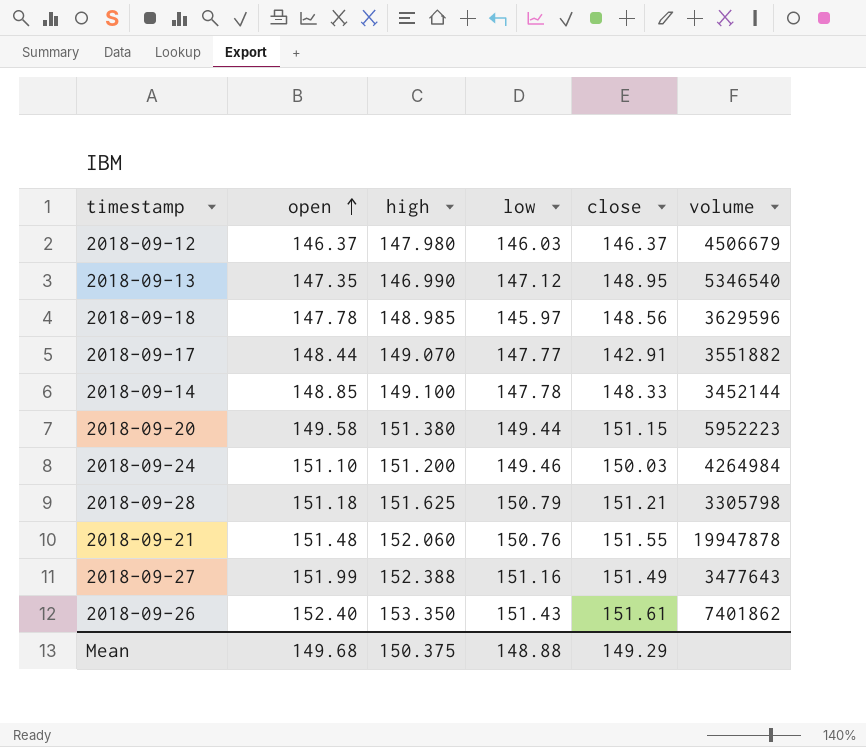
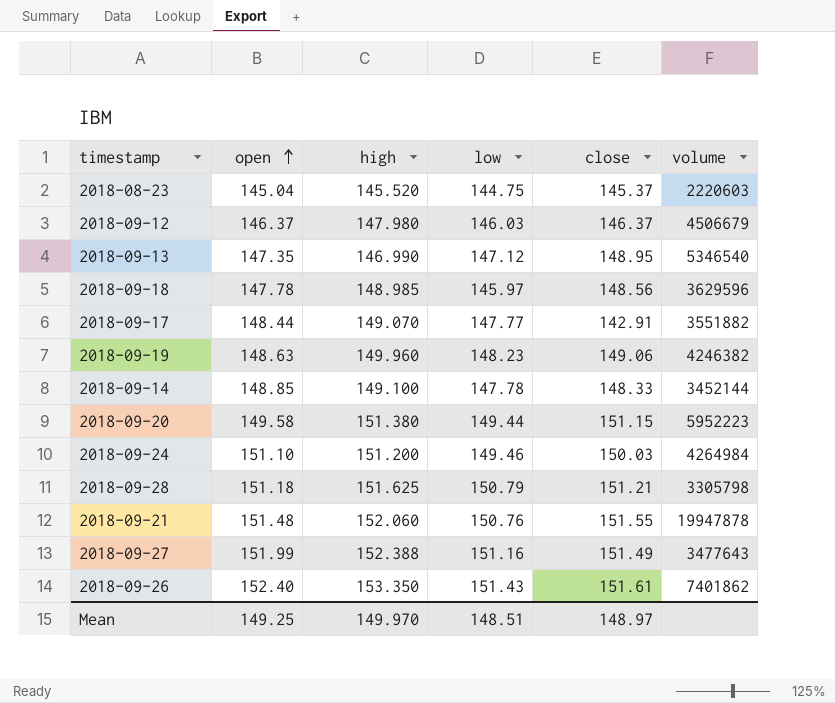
row 2018-08-23: none -> 145.04 | 145.520 | 144.75 | 145.37 | 2220603
row 2018-09-19: none -> 148.63 | 149.960 | 148.23 | 149.06 | 4246382
Mean | open: 149.68 -> 149.25
Mean | high: 150.375 -> 149.970
Mean | low: 148.88 -> 148.51
Mean | close: 149.29 -> 148.97

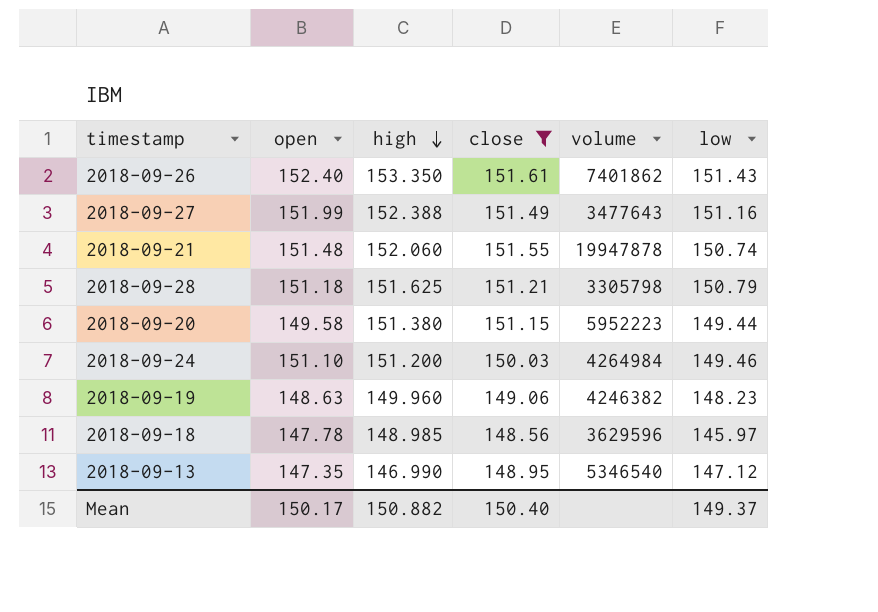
filter: none -> close >= 148.56
row order: open ascending -> high descending
column low | position: 4 -> 6
2018-09-21 | low: 150.76 -> 150.74
Mean | open: 149.25 -> 150.17
Mean | high: 149.970 -> 150.882
Mean | close: 148.97 -> 150.40
Mean | low: 148.51 -> 149.37

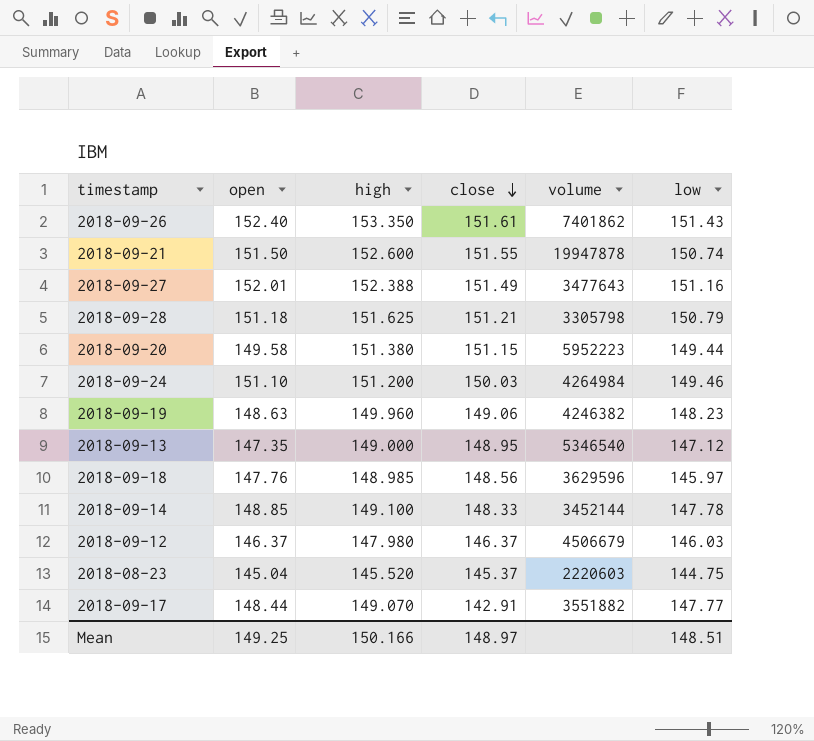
filter: close >= 148.56 -> none
row order: high descending -> close descending
2018-09-21 | open: 151.48 -> 151.50
2018-09-21 | high: 152.060 -> 152.600
2018-09-27 | open: 151.99 -> 152.01
2018-09-13 | high: 146.990 -> 149.000
2018-09-18 | open: 147.78 -> 147.76
Mean | open: 150.17 -> 149.25
Mean | high: 150.882 -> 150.166
Mean | close: 150.40 -> 148.97
Mean | low: 149.37 -> 148.51

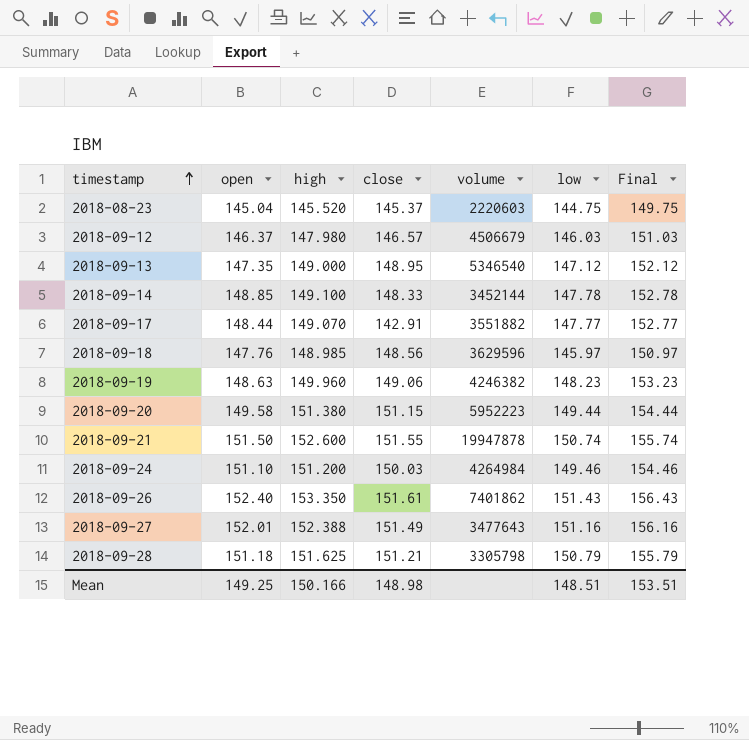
row order: close descending -> timestamp ascending
column Final | formula: none -> [low] + 5
2018-09-12 | close: 146.37 -> 146.57
Mean | close: 148.97 -> 148.98

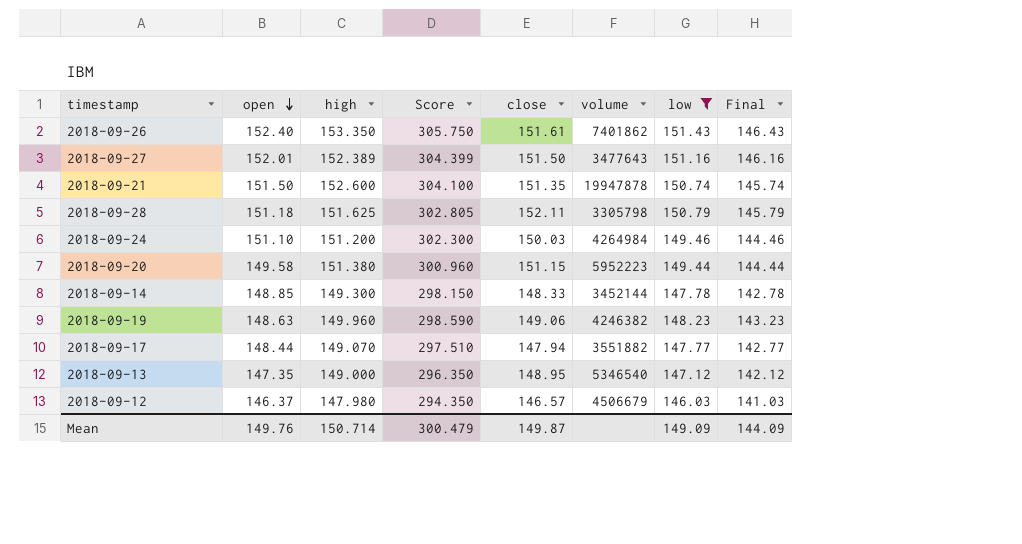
filter: none -> low >= 146.03
row order: timestamp ascending -> open descending
column Score | formula: none -> [open] + [high]
column Final | formula: [low] + 5 -> [low] - 5
2018-09-27 | high: 152.388 -> 152.389
2018-09-27 | close: 151.49 -> 151.50
2018-09-21 | close: 151.55 -> 151.35
2018-09-28 | close: 151.21 -> 152.11
2018-09-14 | high: 149.100 -> 149.300
2018-09-17 | close: 142.91 -> 147.94
Mean | open: 149.25 -> 149.76
Mean | high: 150.166 -> 150.714
Mean | close: 148.98 -> 149.87
Mean | low: 148.51 -> 149.09
Mean | Final: 153.51 -> 144.09

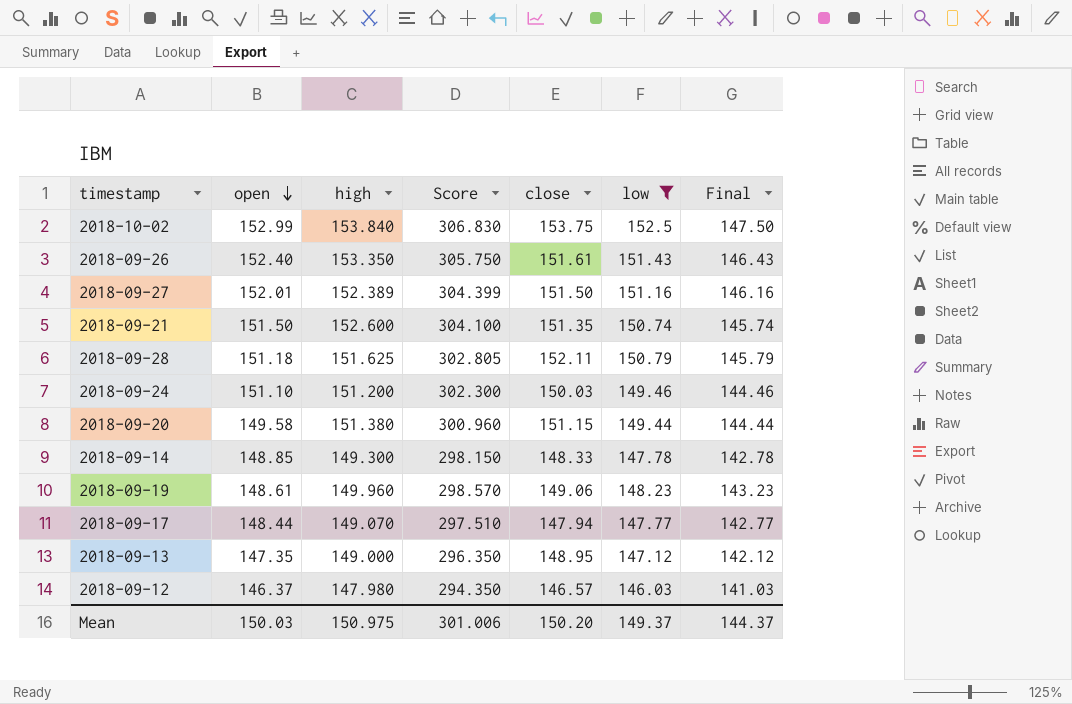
column volume | position: 6 -> none
row 2018-10-02: none -> 152.99 | 153.840 | 306.830 | 153.75 | 152.5 | 147.50
2018-09-19 | open: 148.63 -> 148.61
2018-09-19 | Score: 298.590 -> 298.570
Mean | open: 149.76 -> 150.03
Mean | high: 150.714 -> 150.975
Mean | Score: 300.479 -> 301.006
Mean | close: 149.87 -> 150.20
Mean | low: 149.09 -> 149.37
Mean | Final: 144.09 -> 144.37

